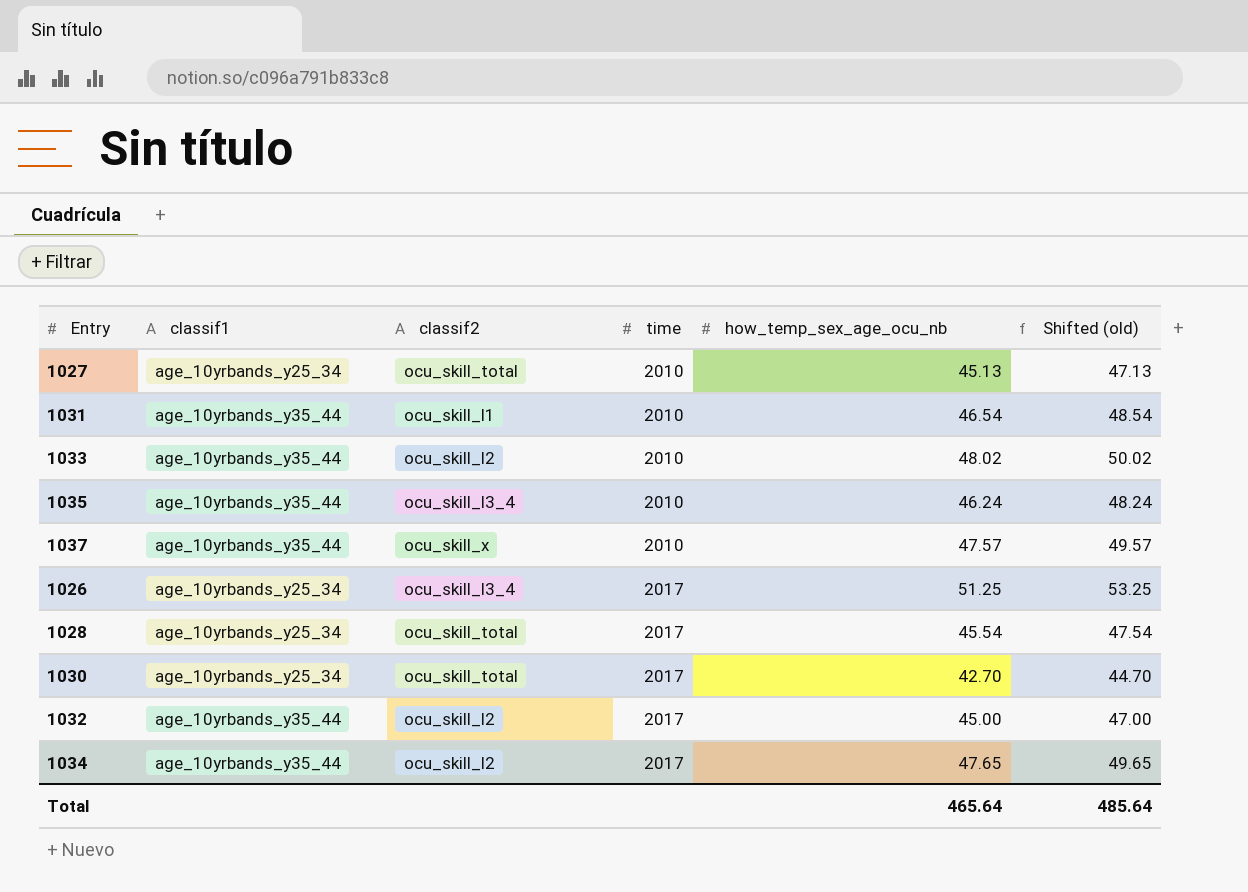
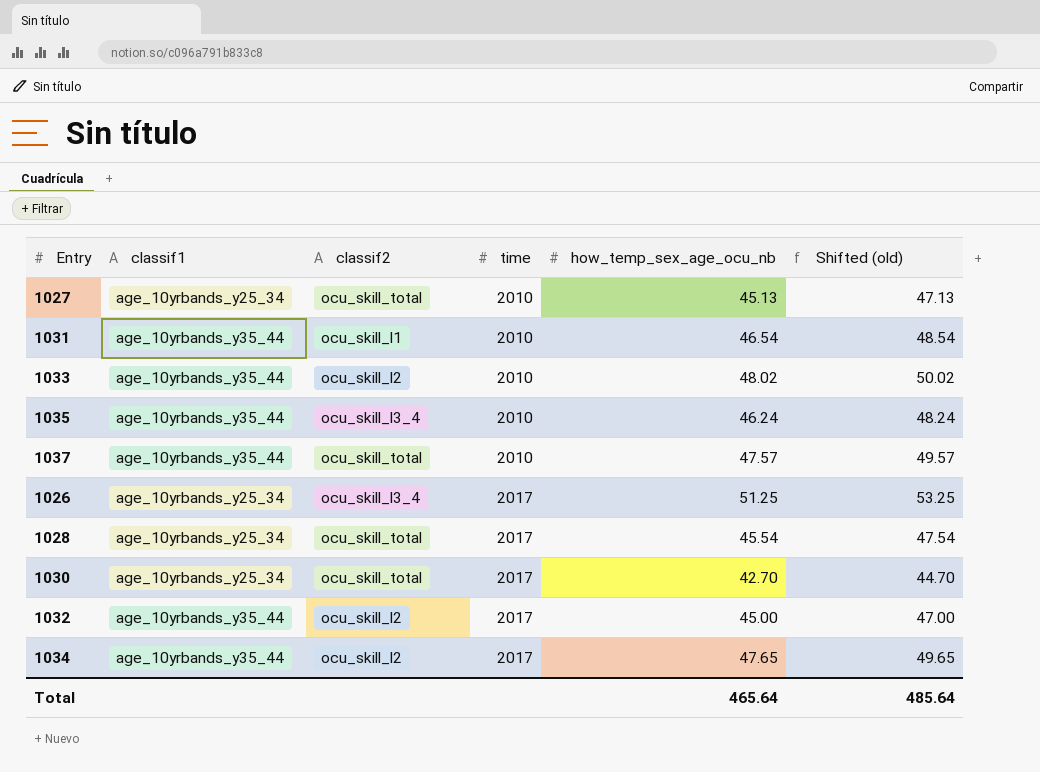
1037 | classif2: ocu_skill_x -> ocu_skill_total

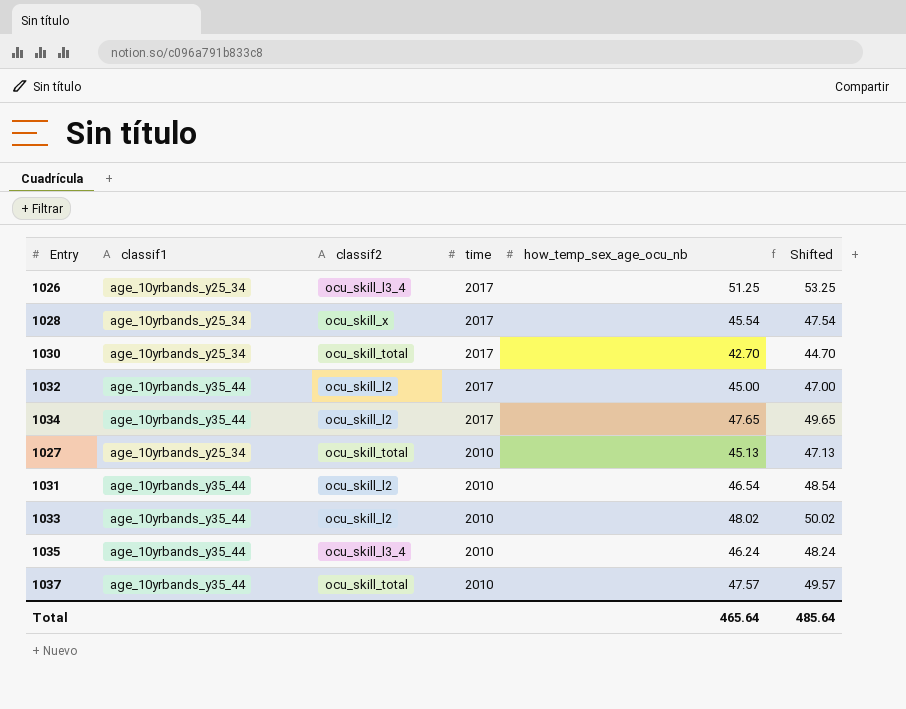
row order: time ascending -> time descending
column name: Shifted (old) -> Shifted
1028 | classif2: ocu_skill_total -> ocu_skill_x
1031 | classif2: ocu_skill_l1 -> ocu_skill_l2

